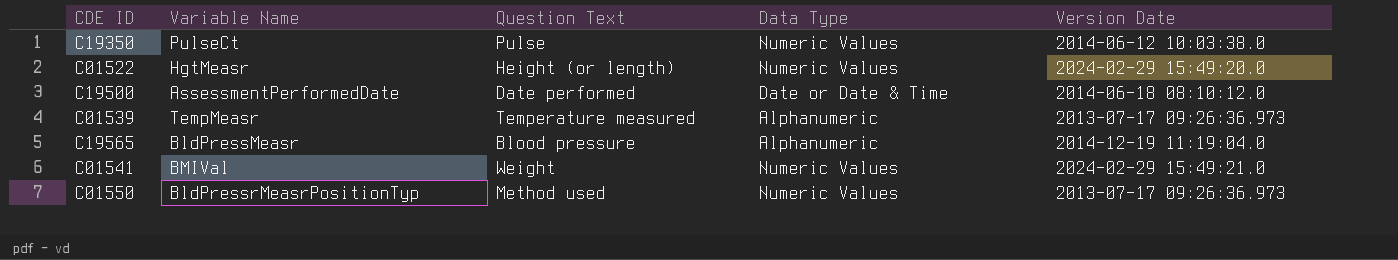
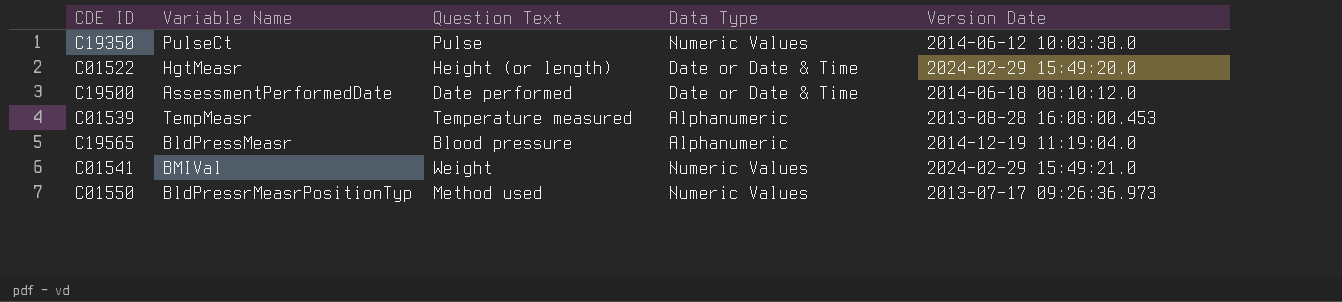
C01522 | Data Type: Numeric Values -> Date or Date & Time
C01539 | Version Date: 2013-07-17 09:26:36.973 -> 2013-08-28 16:08:00.453

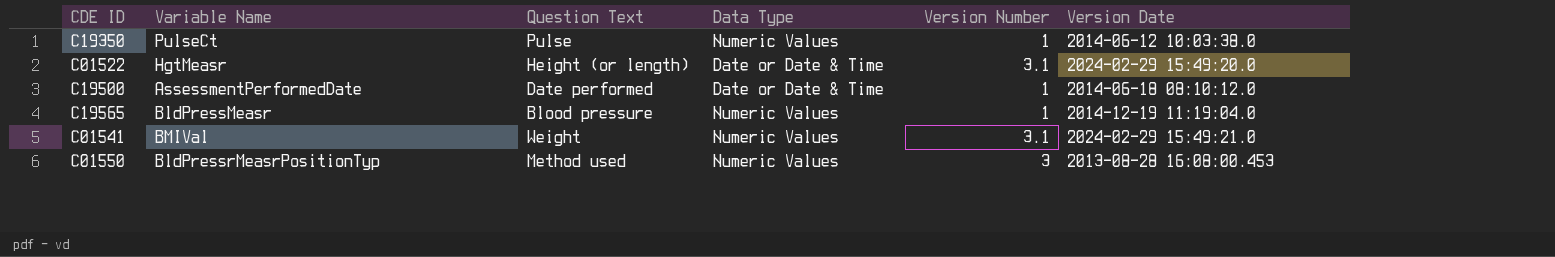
column Version Number | position: none -> 5
row C01539: TempMeasr | Temperature measured | Alphanumeric | 2013-08-28 16:08:00.453 -> none
C19565 | Data Type: Alphanumeric -> Numeric Values
C01550 | Version Date: 2013-07-17 09:26:36.973 -> 2013-08-28 16:08:00.453

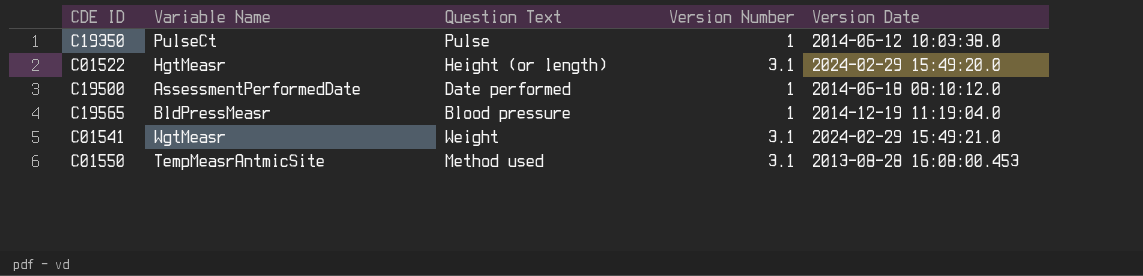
column Data Type | position: 4 -> none
C01541 | Variable Name: BMIVal -> WgtMeasr
C01550 | Variable Name: BldPressrMeasrPositionTyp -> TempMeasrAntmicSite
C01550 | Version Number: 3 -> 3.1

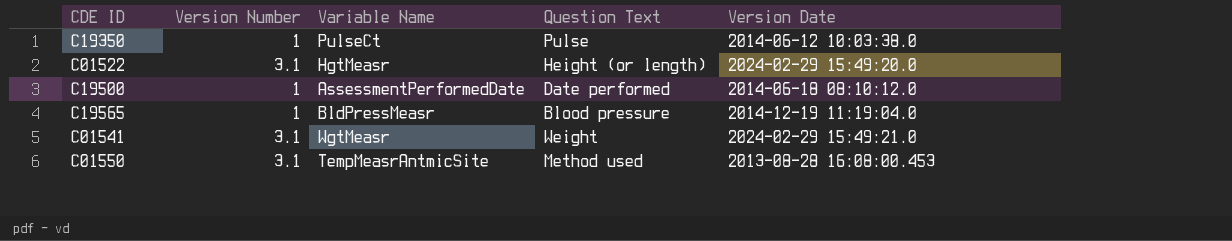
column Version Number | position: 4 -> 2

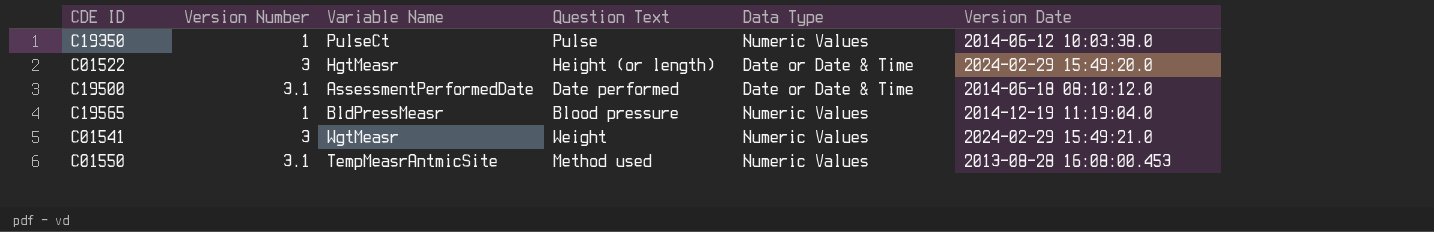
column Data Type | position: none -> 5
C01522 | Version Number: 3.1 -> 3
C19500 | Version Number: 1 -> 3.1
C01541 | Version Number: 3.1 -> 3

